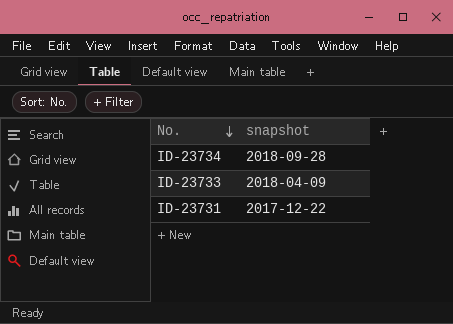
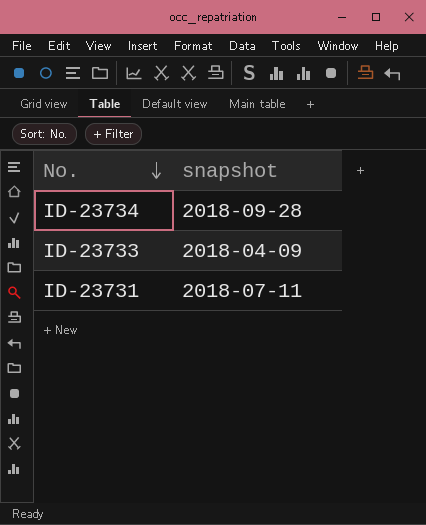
ID-23731 | snapshot: 2017-12-22 -> 2018-07-11

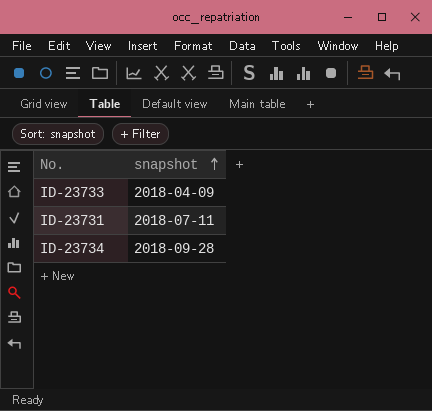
row order: No. descending -> snapshot ascending

